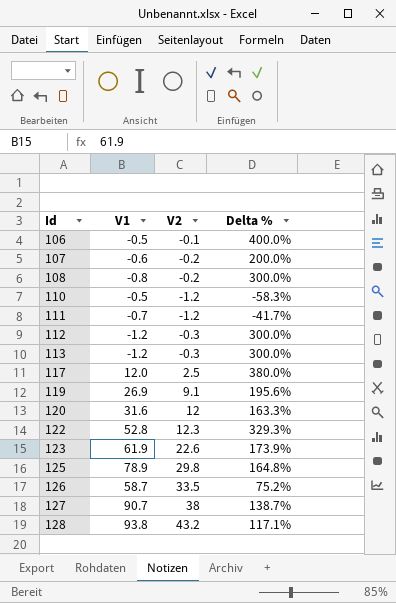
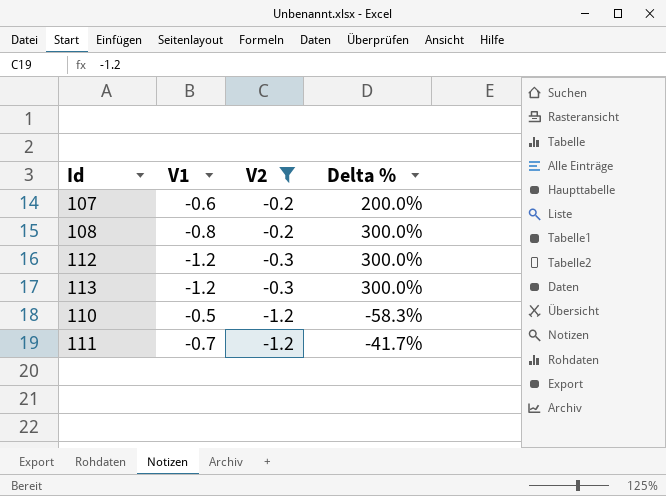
filter: none -> V2 <= -0.2
row order: Id ascending -> V2 descending

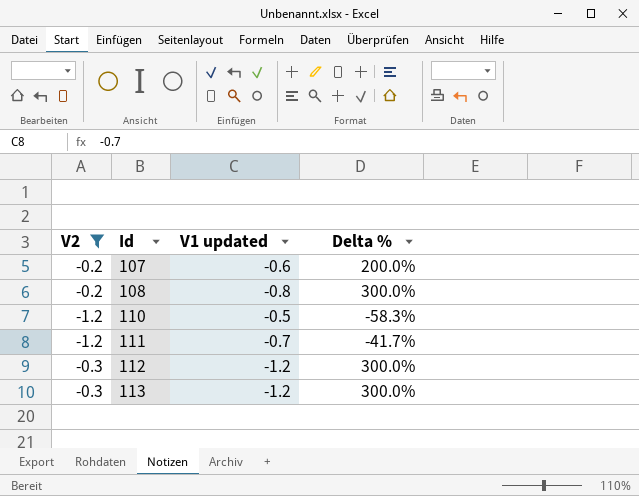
row order: V2 descending -> Id ascending
column V2 | position: 3 -> 1
column name: V1 -> V1 updated

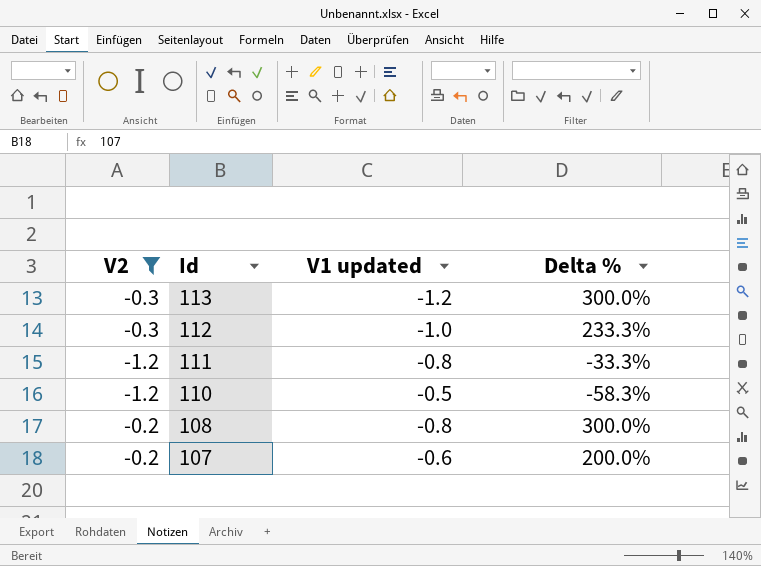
row order: Id ascending -> Id descending
112 | V1 updated: -1.2 -> -1.0
112 | Delta %: 300.0% -> 233.3%
111 | V1 updated: -0.7 -> -0.8
111 | Delta %: -41.7% -> -33.3%

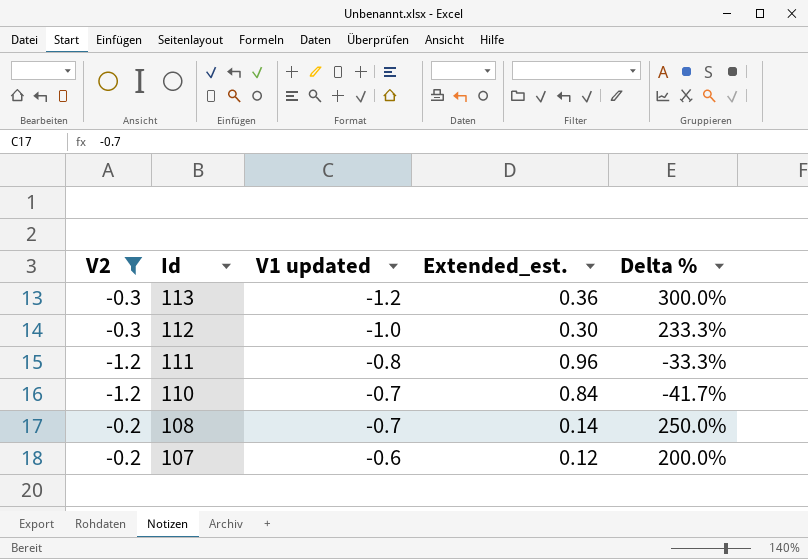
column Extended_est. | formula: none -> [V2] * [V1 updated]
110 | V1 updated: -0.5 -> -0.7
110 | Delta %: -58.3% -> -41.7%
108 | V1 updated: -0.8 -> -0.7
108 | Delta %: 300.0% -> 250.0%

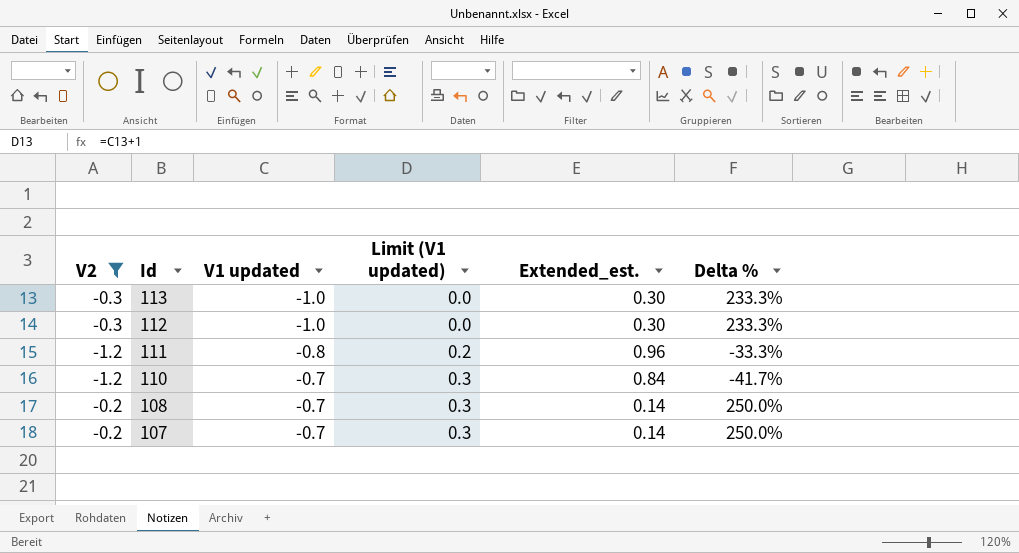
column Limit (V1 updated) | formula: none -> [V1 updated] + 1
113 | V1 updated: -1.2 -> -1.0
113 | Extended_est.: 0.36 -> 0.30
113 | Delta %: 300.0% -> 233.3%
107 | V1 updated: -0.6 -> -0.7
107 | Extended_est.: 0.12 -> 0.14
107 | Delta %: 200.0% -> 250.0%

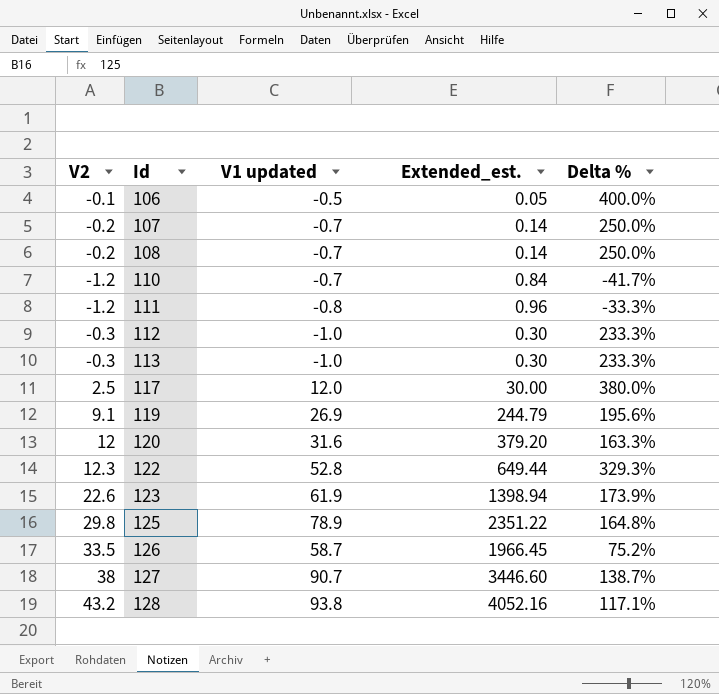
filter: V2 <= -0.2 -> none
row order: Id descending -> Id ascending
column Limit (V1 updated) | formula: [V1 updated] + 1 -> none

